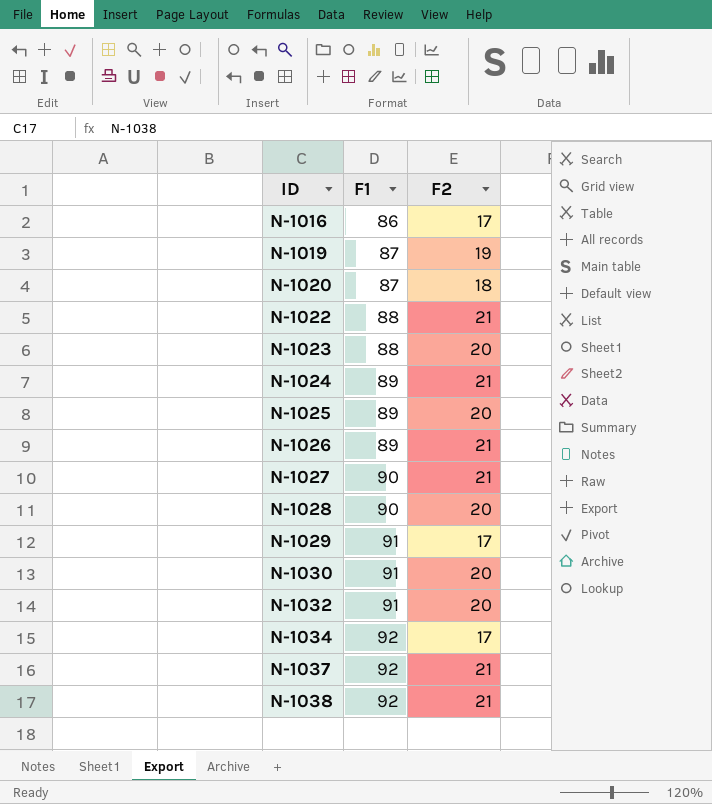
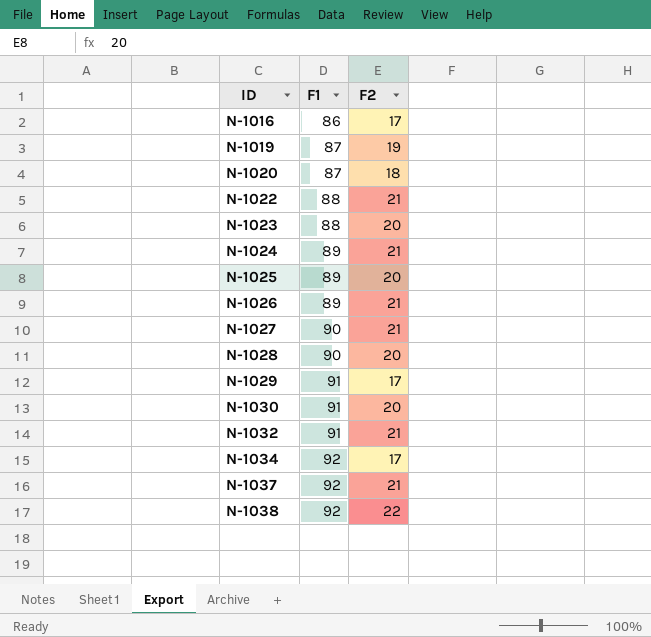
N-1032 | F2: 20 -> 21
N-1038 | F2: 21 -> 22

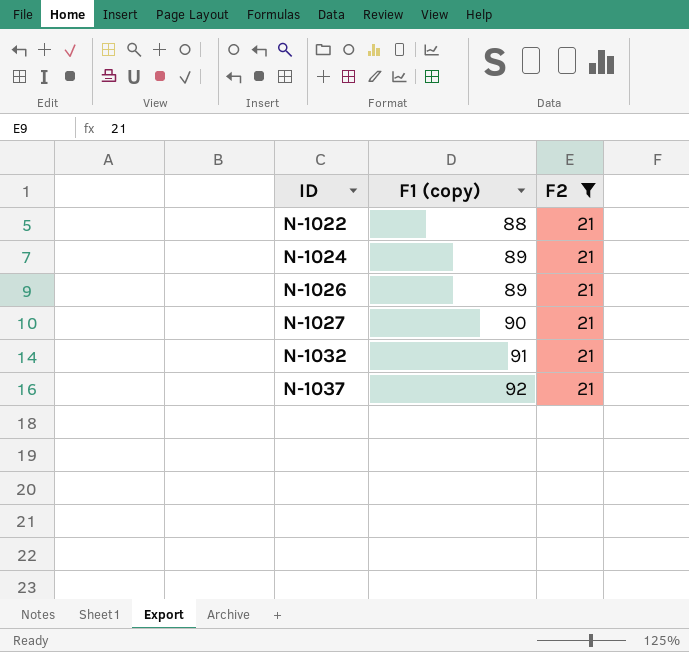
filter: none -> F2 = 21
column name: F1 -> F1 (copy)

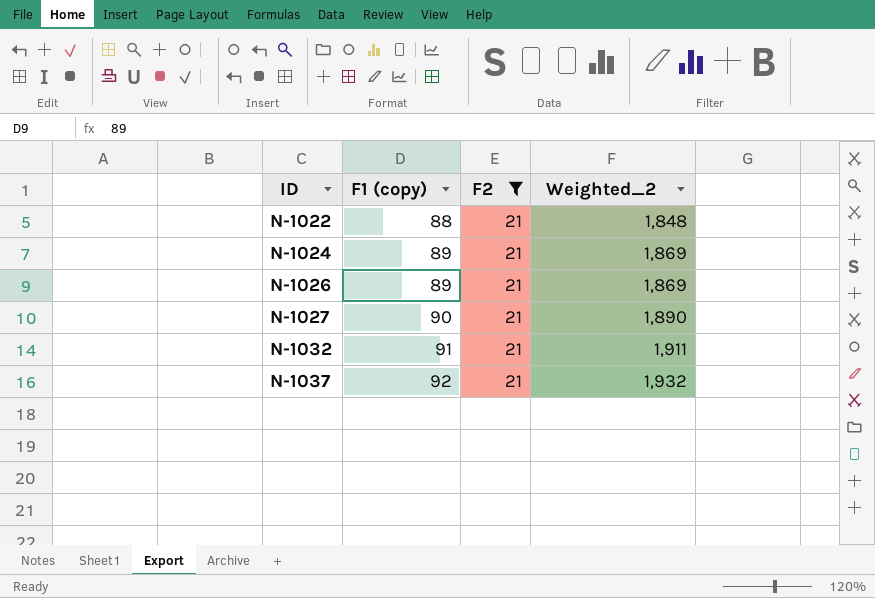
column Weighted_2 | formula: none -> [F1 (copy)] * [F2]

